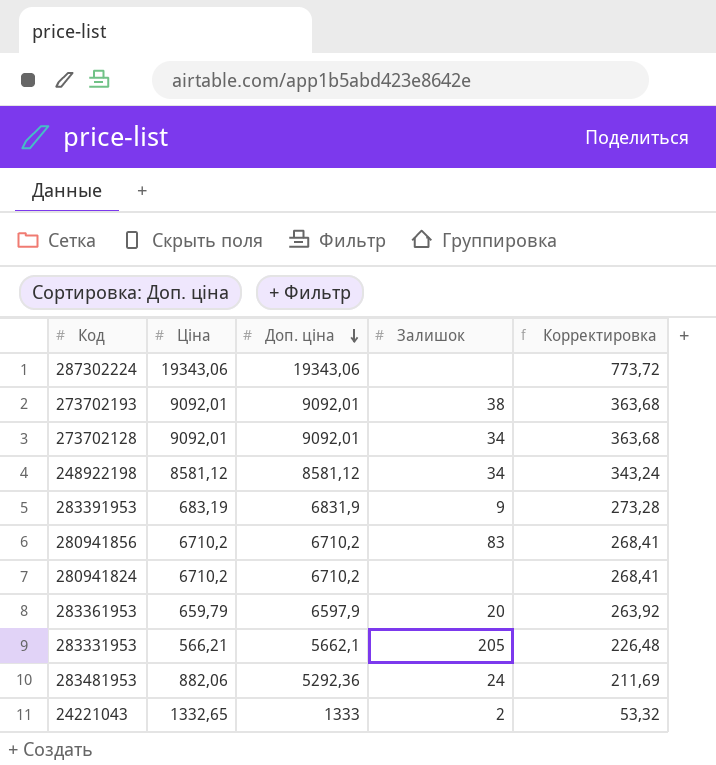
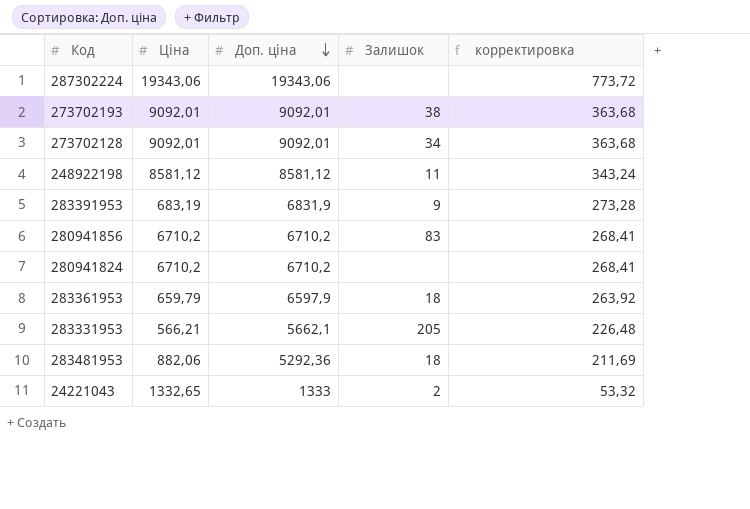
column name: Корректировка -> корректировка
248922198 | Залишок: 34 -> 11
283361953 | Залишок: 20 -> 18
283481953 | Залишок: 24 -> 18

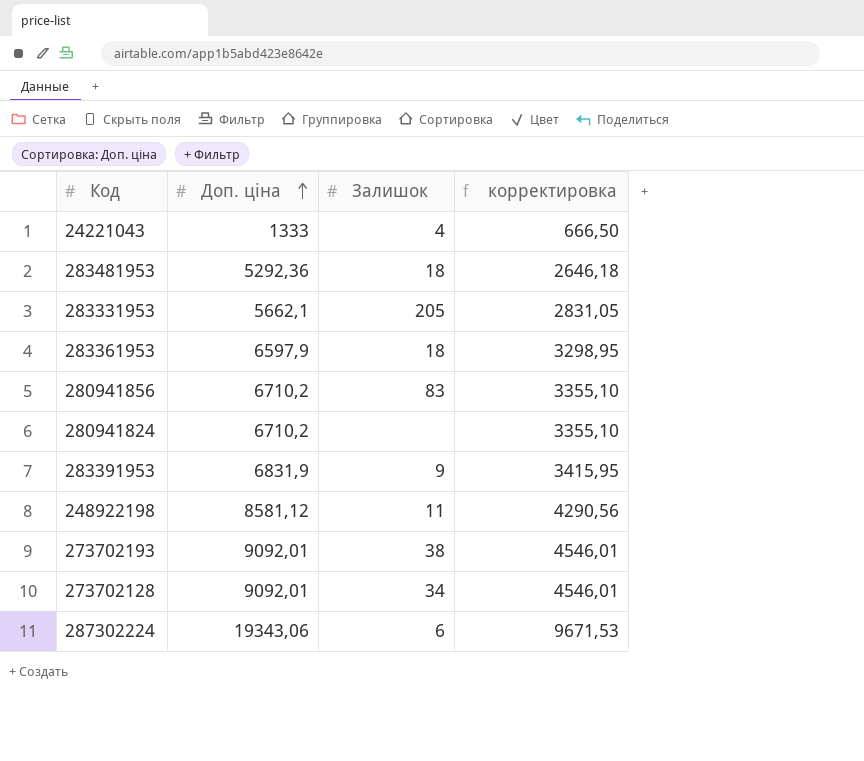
row order: Доп. ціна descending -> Доп. ціна ascending
column Ціна | position: 2 -> none
column корректировка | formula: [Доп. ціна] * 0,04 -> [Доп. ціна] * 0,5
24221043 | Залишок: 2 -> 4
287302224 | Залишок: none -> 6

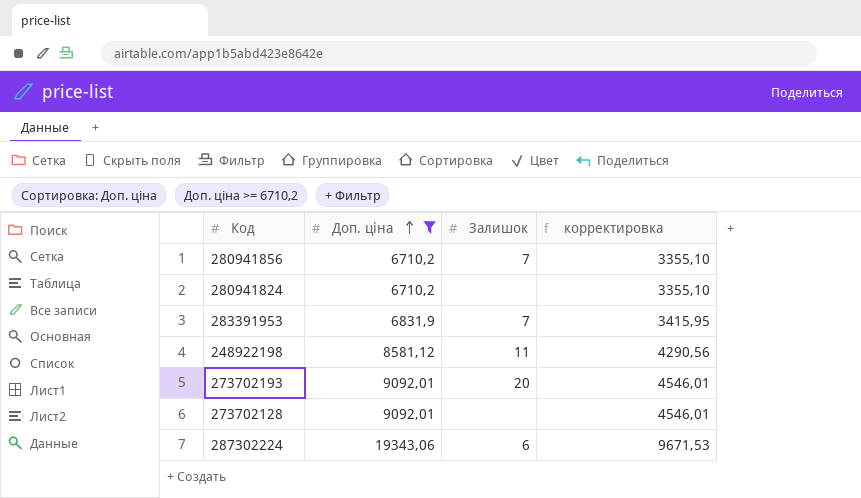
filter: none -> Доп. ціна >= 6710,2
280941856 | Залишок: 83 -> 7
283391953 | Залишок: 9 -> 7
273702193 | Залишок: 38 -> 20
273702128 | Залишок: 34 -> none

